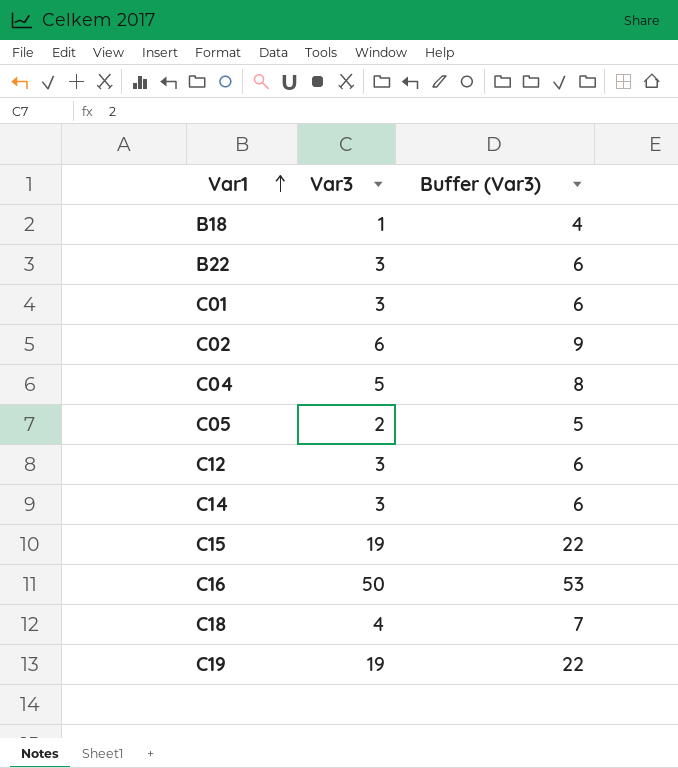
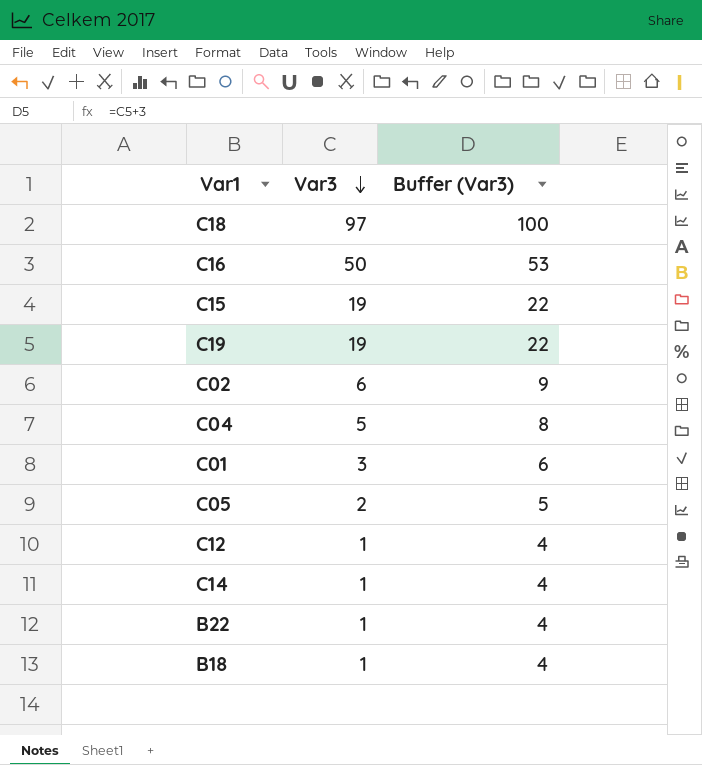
row order: Var1 ascending -> Var3 descending
C18 | Var3: 4 -> 97
C18 | Buffer (Var3): 7 -> 100
C12 | Var3: 3 -> 1
C12 | Buffer (Var3): 6 -> 4
C14 | Var3: 3 -> 1
C14 | Buffer (Var3): 6 -> 4
B22 | Var3: 3 -> 1
B22 | Buffer (Var3): 6 -> 4

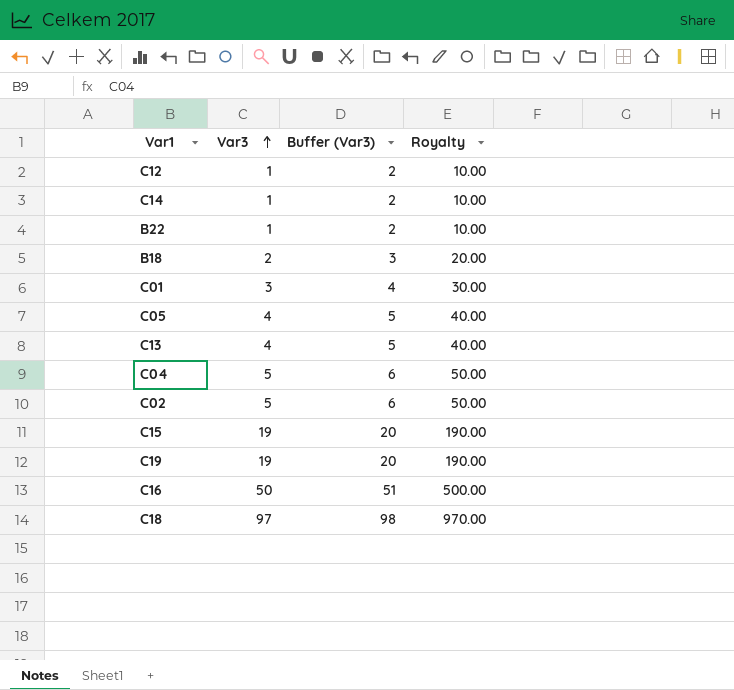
row order: Var3 descending -> Var3 ascending
column Buffer (Var3) | formula: [Var3] + 3 -> [Var3] + 1
column Royalty | formula: none -> [Var3] * 10
B18 | Var3: 1 -> 2
C05 | Var3: 2 -> 4
row C13: none -> 4 | 5 | 40.00
C02 | Var3: 6 -> 5

